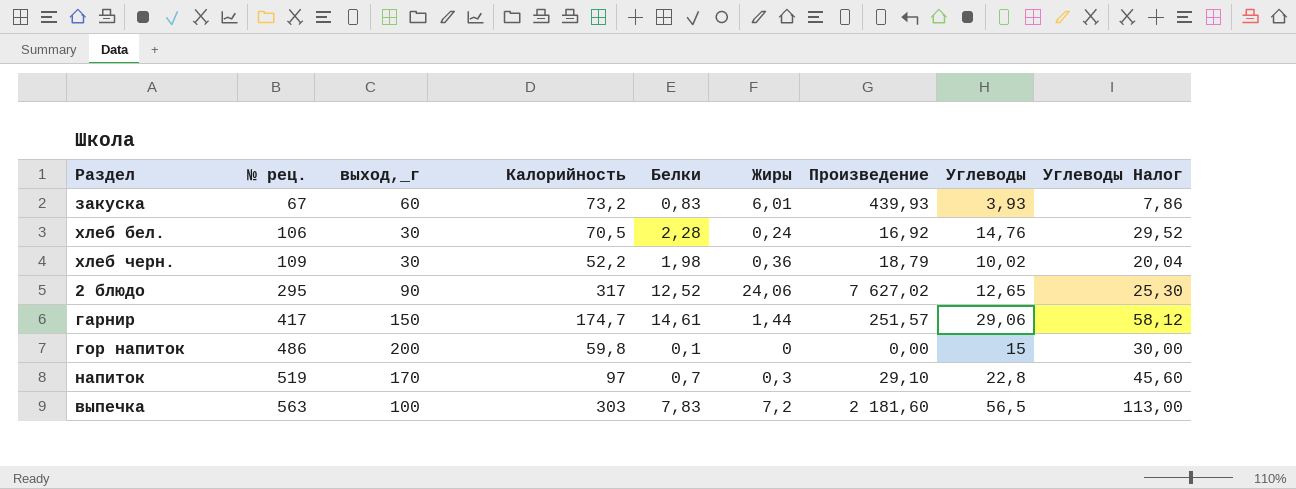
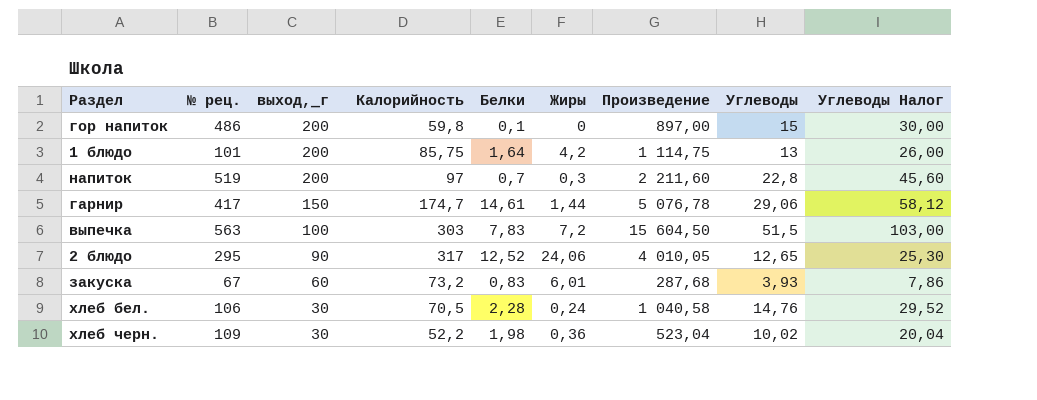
row order: № рец. ascending -> выход,_г descending
column Произведение | formula: [Калорийность] * [Жиры] -> [Калорийность] * [Углеводы]
row 1 блюдо: none -> 101 | 200 | 85,75 | 1,64 | 4,2 | 1 114,75 | 13 | 26,00
напиток | выход,_г: 170 -> 200
выпечка | Углеводы: 56,5 -> 51,5
выпечка | Углеводы Налог: 113,00 -> 103,00

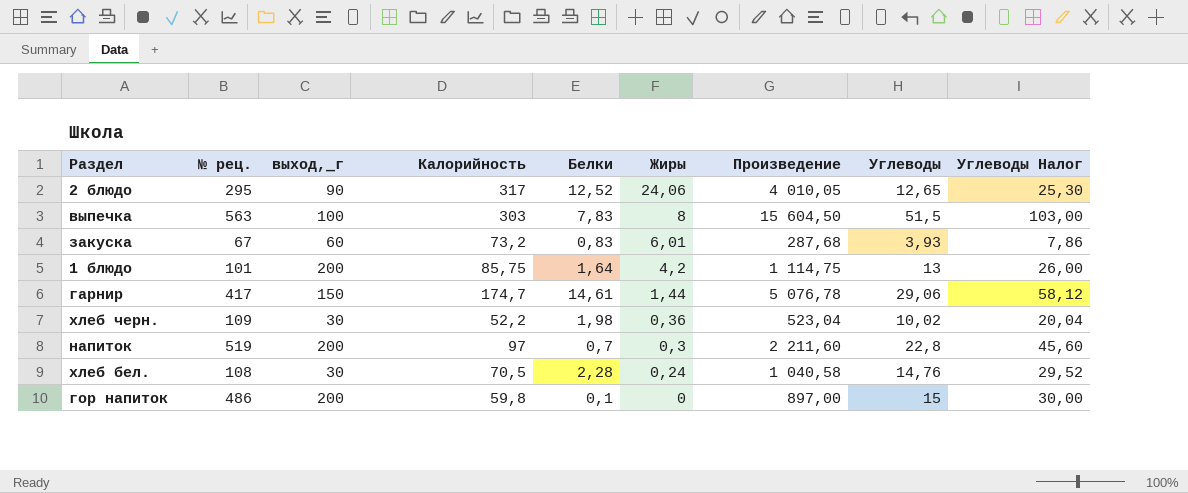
row order: выход,_г descending -> Жиры descending
выпечка | Жиры: 7,2 -> 8
хлеб бел. | № рец.: 106 -> 108

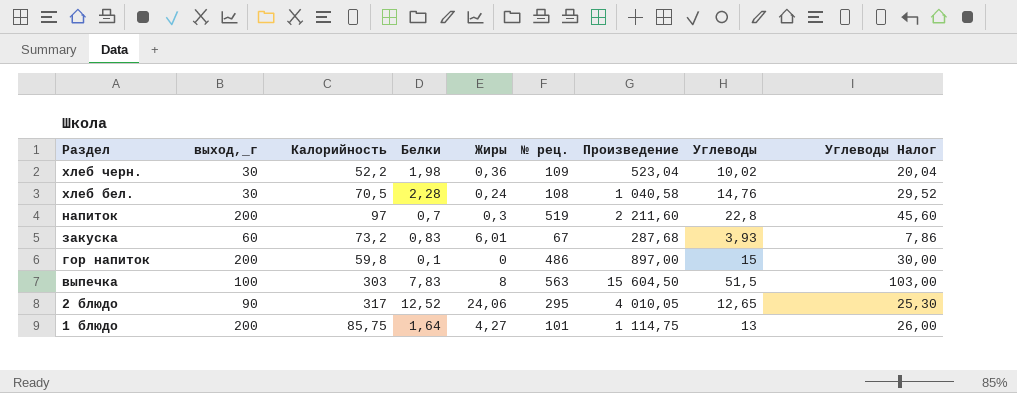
row order: Жиры descending -> Раздел descending
column № рец. | position: 2 -> 6
row гарнир: 417 | 150 | 174,7 | 14,61 | 1,44 | 5 076,78 | 29,06 | 58,12 -> none
1 блюдо | Жиры: 4,2 -> 4,27

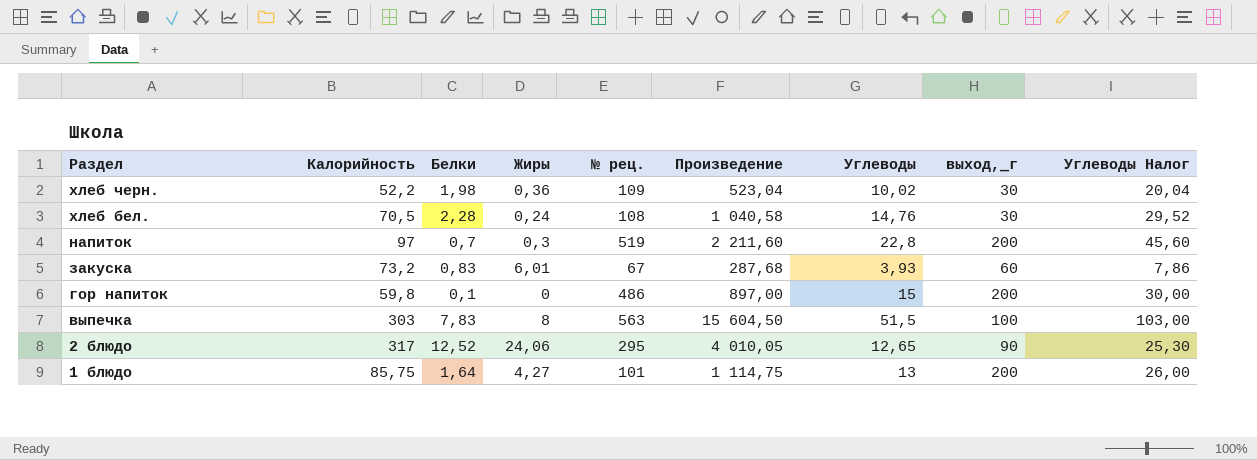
column выход,_г | position: 2 -> 8

